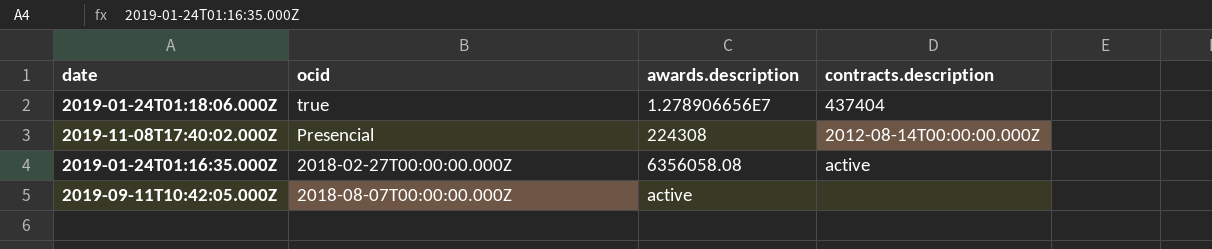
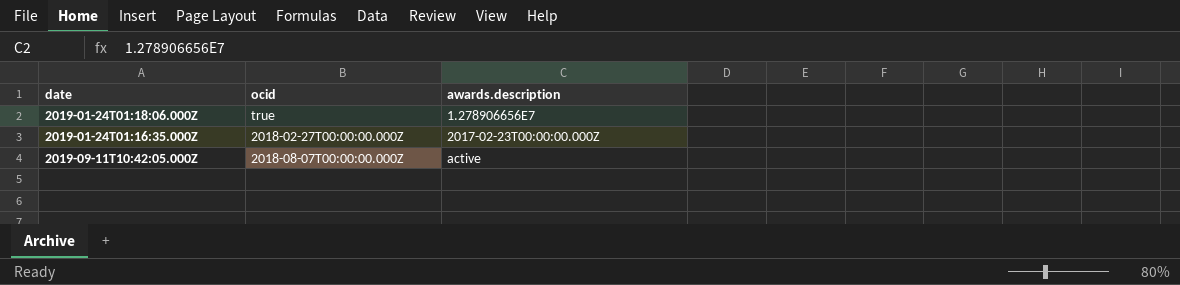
column contracts.description | position: 4 -> none
row 2019-11-08T17:40:02.000Z: Presencial | 224308 | 2012-08-14T00:00:00.000Z -> none
2019-01-24T01:16:35.000Z | awards.description: 6356058.08 -> 2017-02-23T00:00:00.000Z

